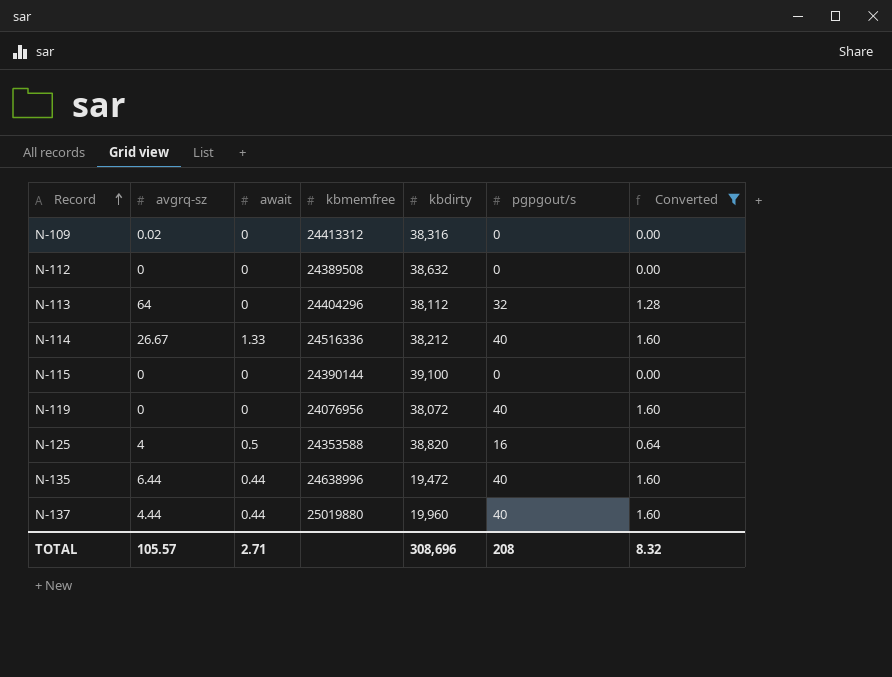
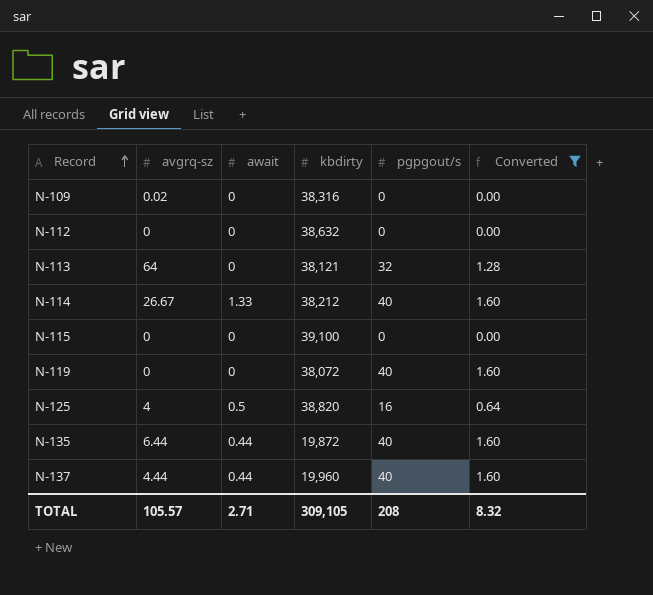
column kbmemfree | position: 4 -> none
N-113 | kbdirty: 38,112 -> 38,121
N-135 | kbdirty: 19,472 -> 19,872
TOTAL | kbdirty: 308,696 -> 309,105

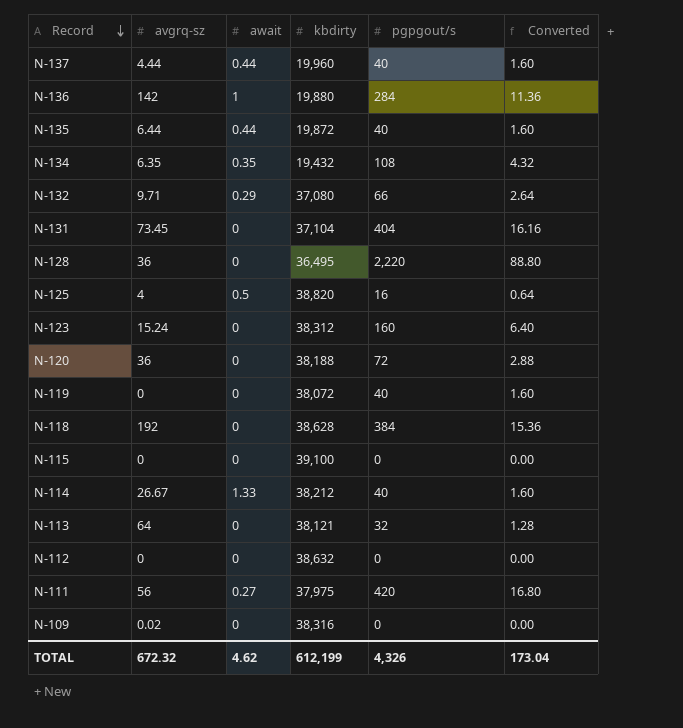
filter: Converted <= 1.60 -> none
row order: Record ascending -> Record descending
TOTAL | avgrq-sz: 105.57 -> 672.32
TOTAL | await: 2.71 -> 4.62
TOTAL | kbdirty: 309,105 -> 612,199
TOTAL | pgpgout/s: 208 -> 4,326
TOTAL | Converted: 8.32 -> 173.04

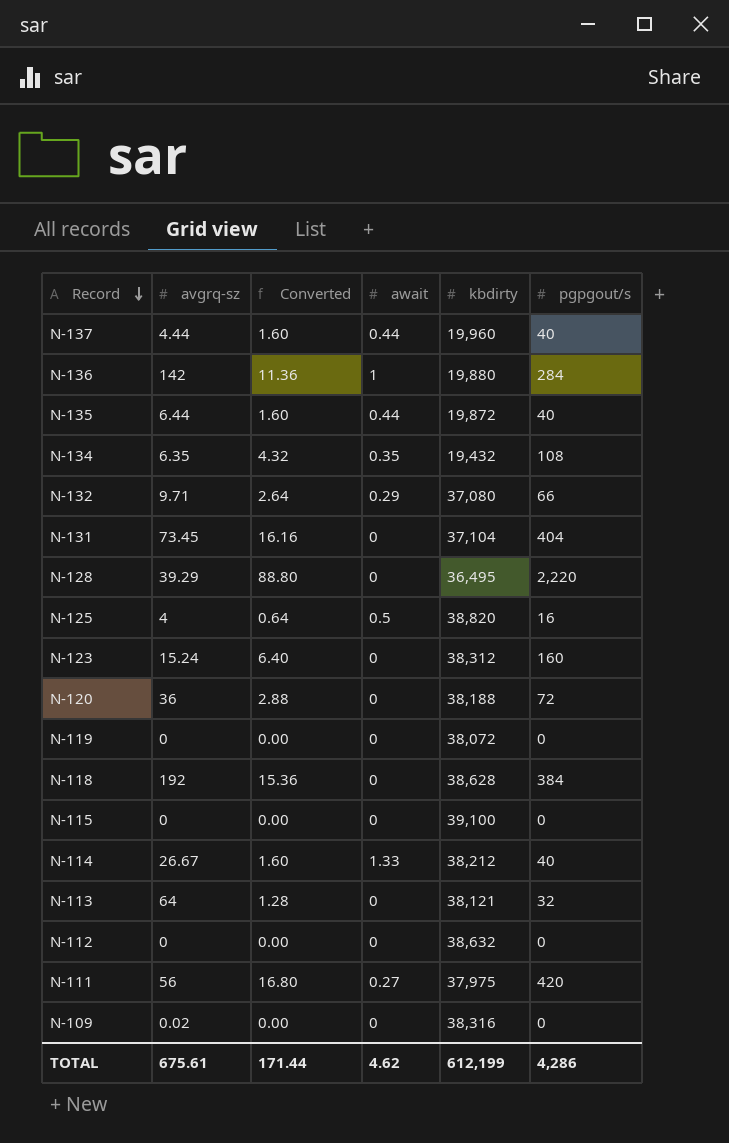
column Converted | position: 6 -> 3
N-128 | avgrq-sz: 36 -> 39.29
N-119 | Converted: 1.60 -> 0.00
N-119 | pgpgout/s: 40 -> 0
TOTAL | avgrq-sz: 672.32 -> 675.61
TOTAL | Converted: 173.04 -> 171.44
TOTAL | pgpgout/s: 4,326 -> 4,286

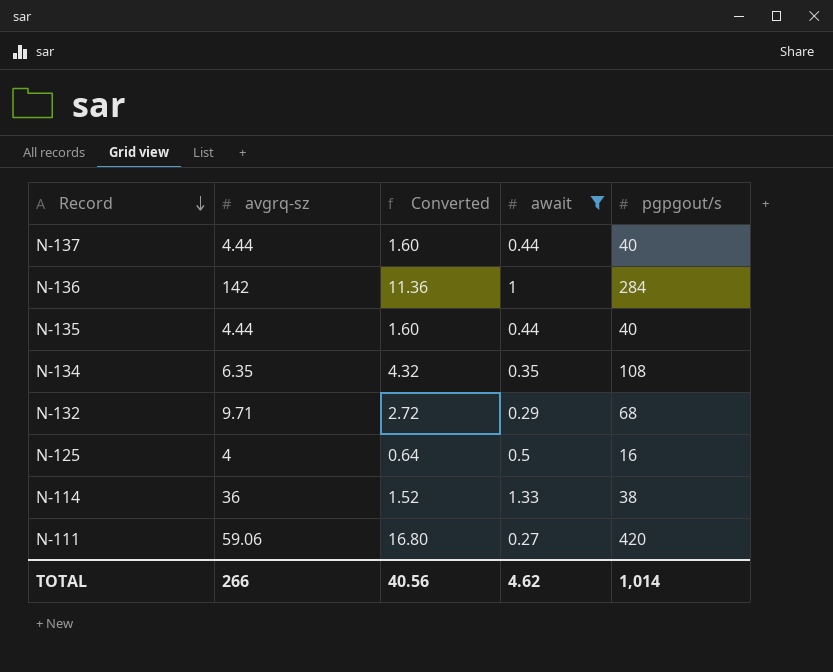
filter: none -> await != 0
column kbdirty | position: 5 -> none
N-135 | avgrq-sz: 6.44 -> 4.44
N-132 | Converted: 2.64 -> 2.72
N-132 | pgpgout/s: 66 -> 68
N-114 | avgrq-sz: 26.67 -> 36
N-114 | Converted: 1.60 -> 1.52
N-114 | pgpgout/s: 40 -> 38
N-111 | avgrq-sz: 56 -> 59.06
TOTAL | avgrq-sz: 675.61 -> 266
TOTAL | Converted: 171.44 -> 40.56
TOTAL | pgpgout/s: 4,286 -> 1,014

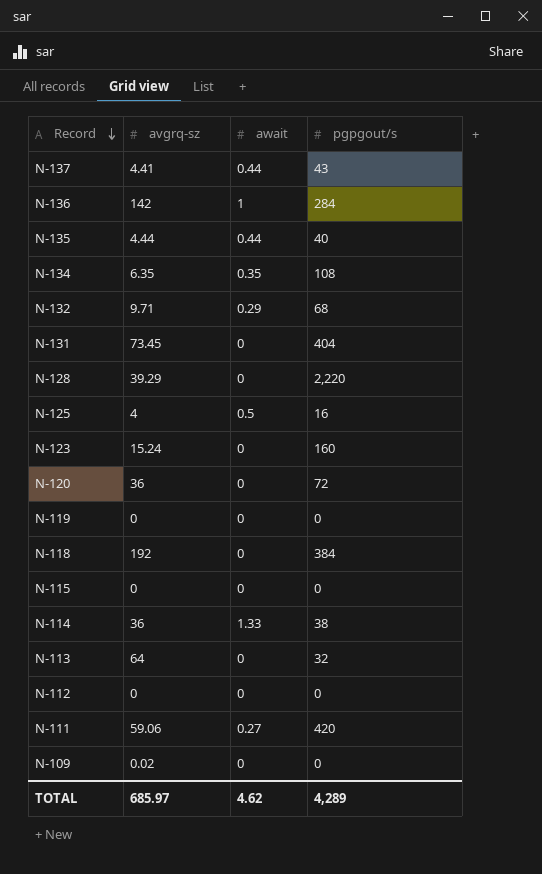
filter: await != 0 -> none
column Converted | formula: [pgpgout/s] * 0.04 -> none
N-137 | avgrq-sz: 4.44 -> 4.41
N-137 | pgpgout/s: 40 -> 43
TOTAL | avgrq-sz: 266 -> 685.97
TOTAL | pgpgout/s: 1,014 -> 4,289

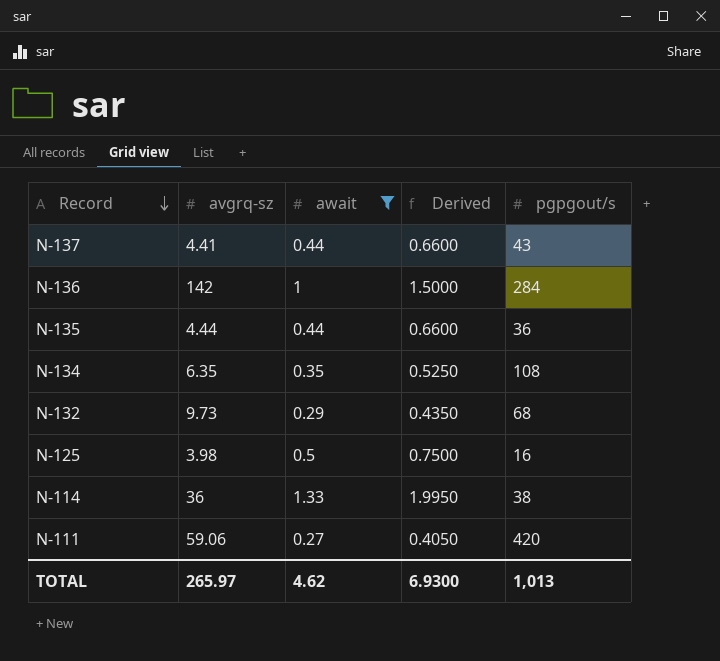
filter: none -> await != 0
column Derived | formula: none -> [await] * 1.5
N-135 | pgpgout/s: 40 -> 36
N-132 | avgrq-sz: 9.71 -> 9.73
N-125 | avgrq-sz: 4 -> 3.98
TOTAL | avgrq-sz: 685.97 -> 265.97
TOTAL | pgpgout/s: 4,289 -> 1,013

